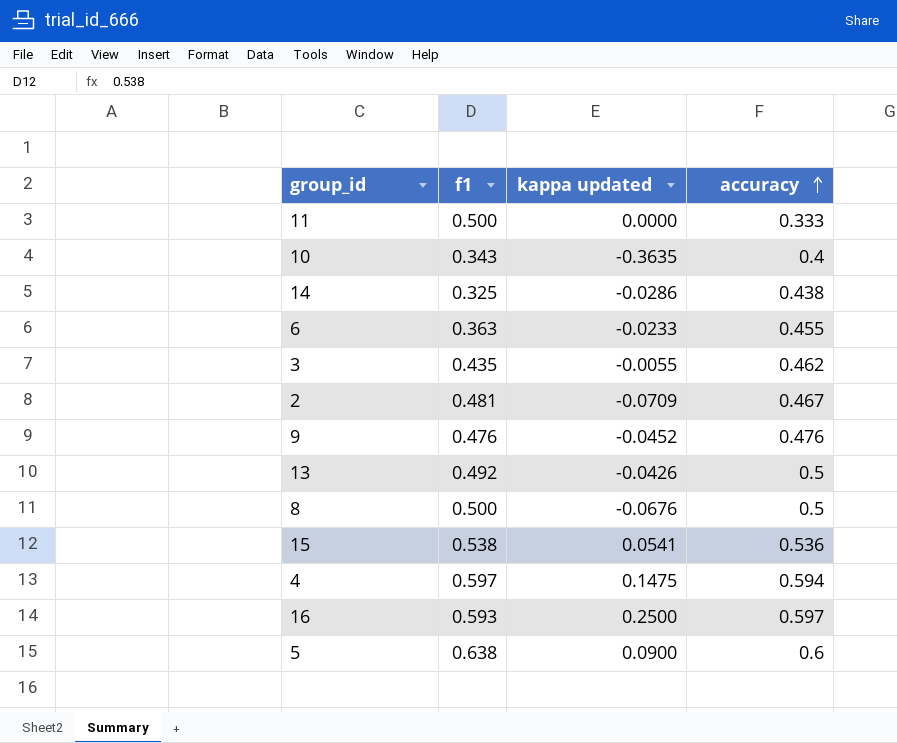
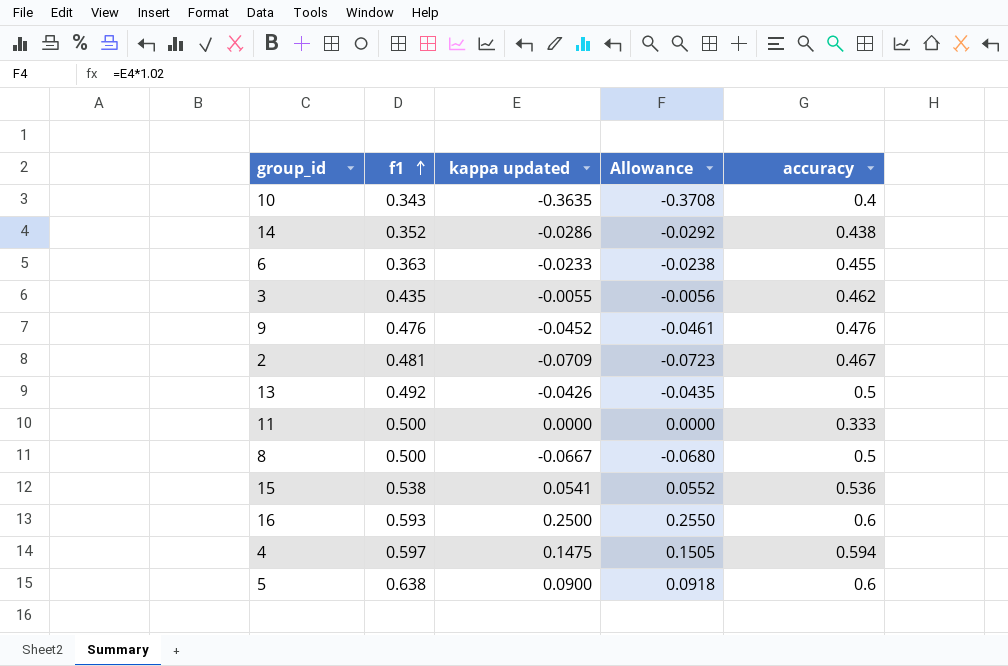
row order: accuracy ascending -> f1 ascending
column Allowance | formula: none -> [kappa updated] * 1.02
14 | f1: 0.325 -> 0.352
8 | kappa updated: -0.0676 -> -0.0667
16 | accuracy: 0.597 -> 0.6

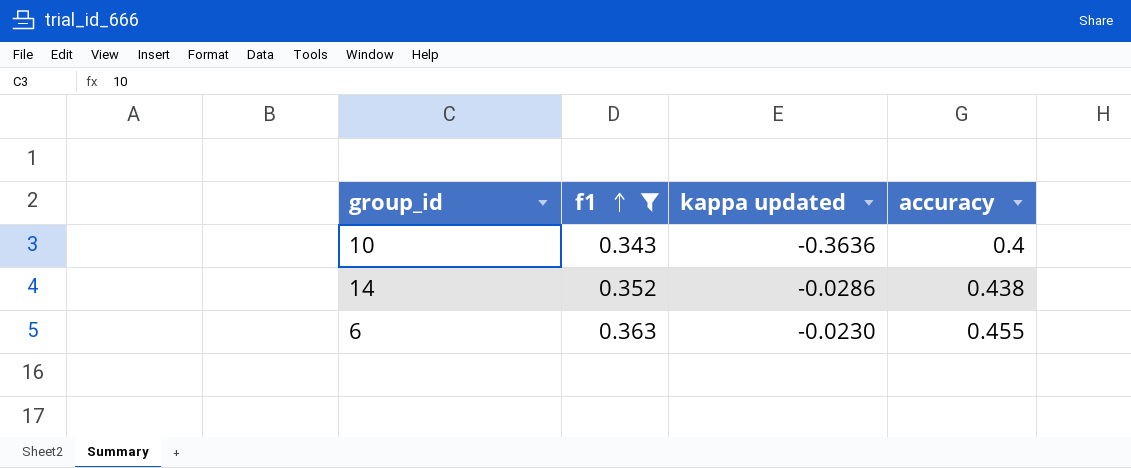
filter: none -> f1 <= 0.363
column Allowance | formula: [kappa updated] * 1.02 -> none
10 | kappa updated: -0.3635 -> -0.3636
6 | kappa updated: -0.0233 -> -0.0230

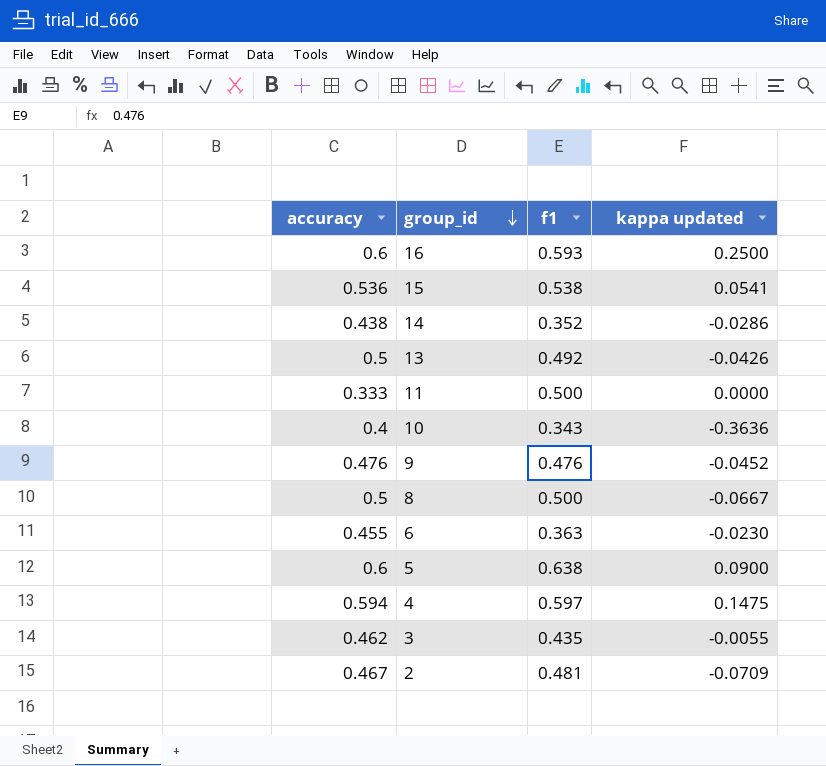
filter: f1 <= 0.363 -> none
row order: f1 ascending -> group_id descending
column accuracy | position: 4 -> 1

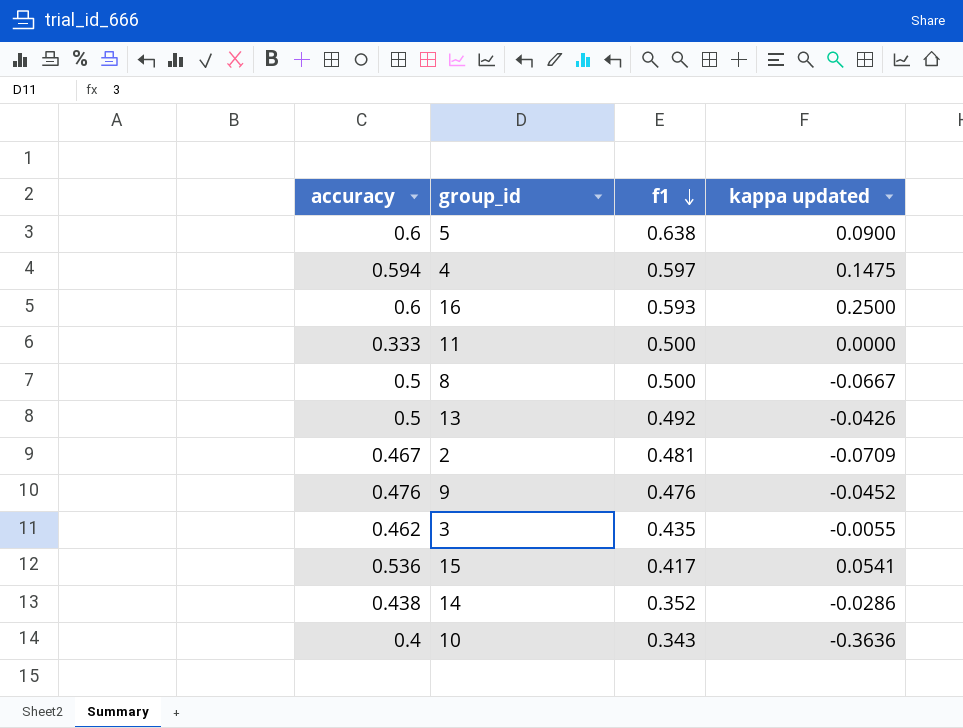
row order: group_id descending -> f1 descending
row 6: 0.455 | 0.363 | -0.0230 -> none
15 | f1: 0.538 -> 0.417

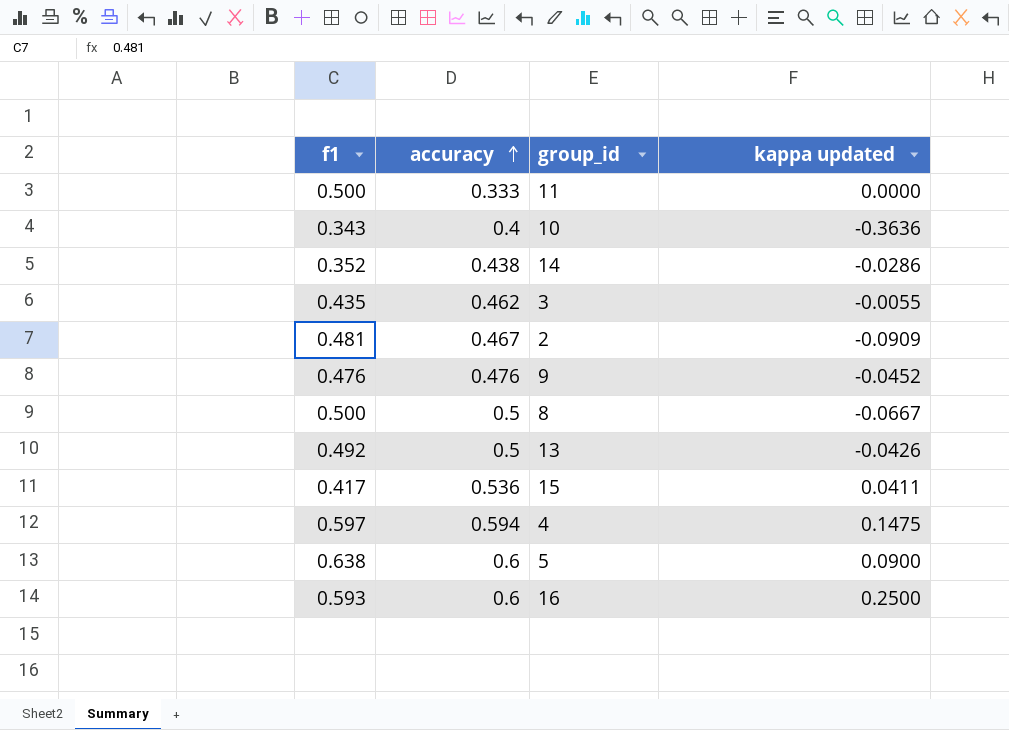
row order: f1 descending -> accuracy ascending
column f1 | position: 3 -> 1
2 | kappa updated: -0.0709 -> -0.0909
15 | kappa updated: 0.0541 -> 0.0411

